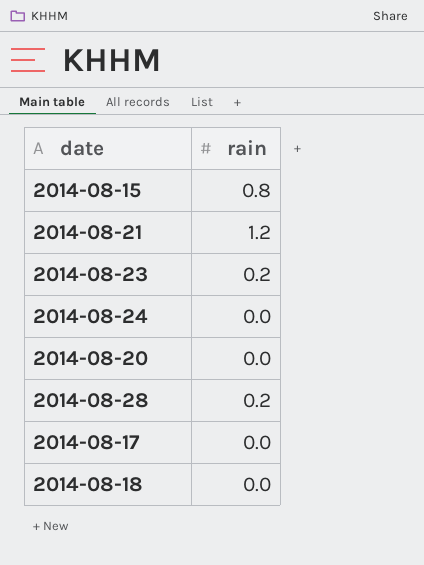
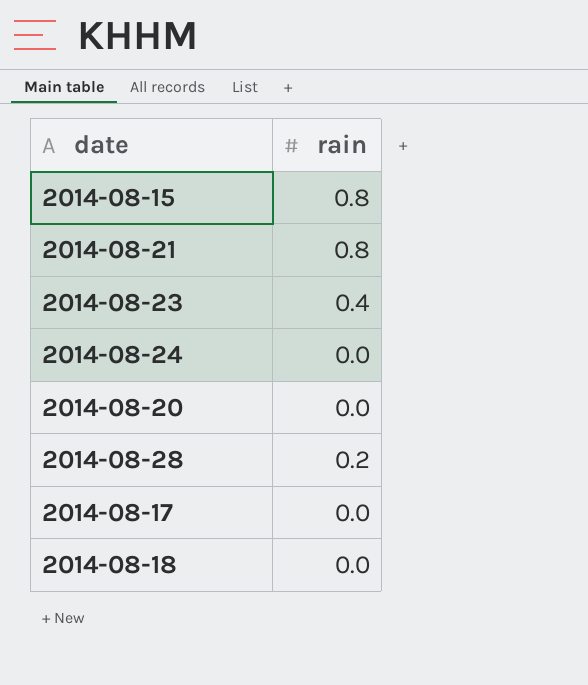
2014-08-21 | rain: 1.2 -> 0.8
2014-08-23 | rain: 0.2 -> 0.4

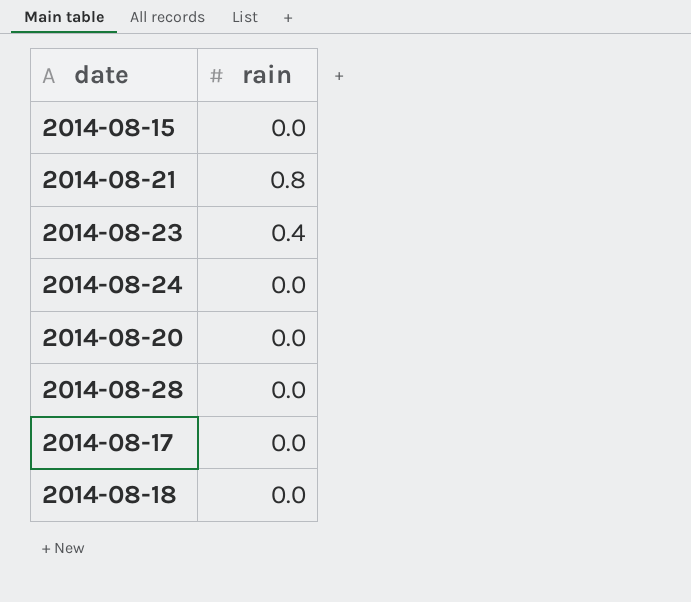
2014-08-15 | rain: 0.8 -> 0.0
2014-08-28 | rain: 0.2 -> 0.0

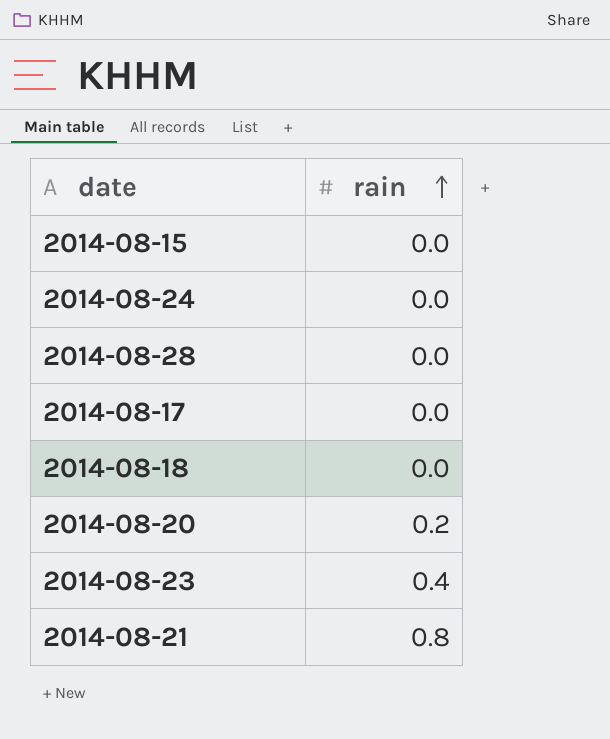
row order: none -> rain ascending
2014-08-20 | rain: 0.0 -> 0.2

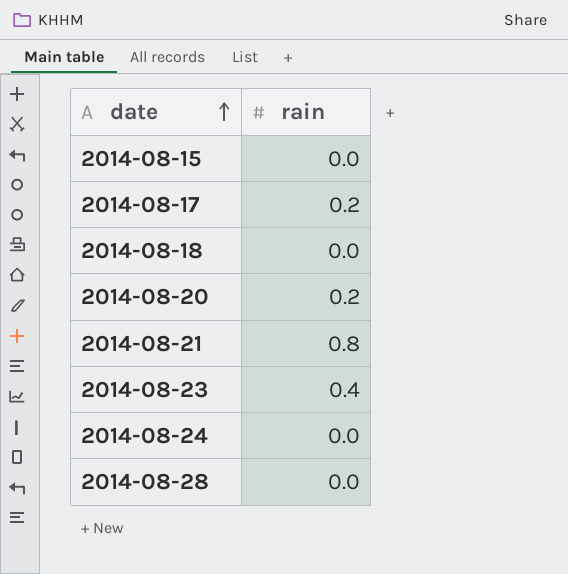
row order: rain ascending -> date ascending
2014-08-17 | rain: 0.0 -> 0.2

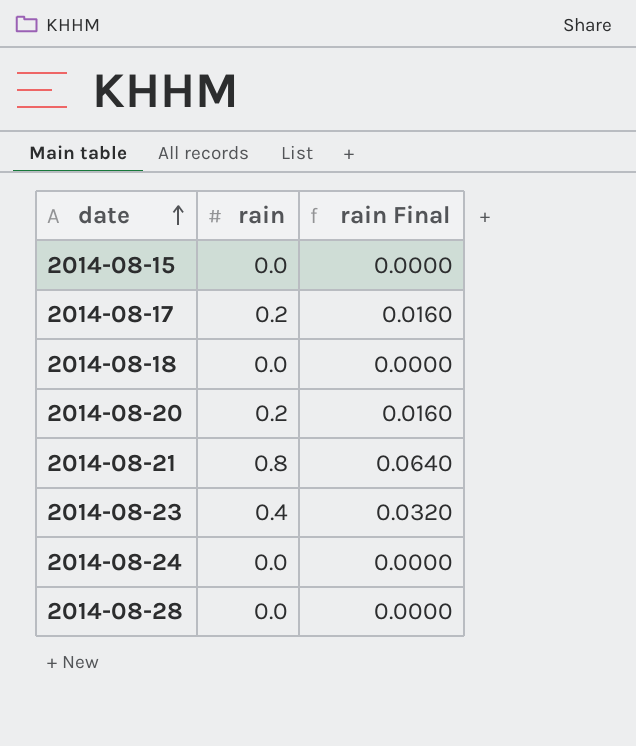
column rain Final | formula: none -> [rain] * 0.08

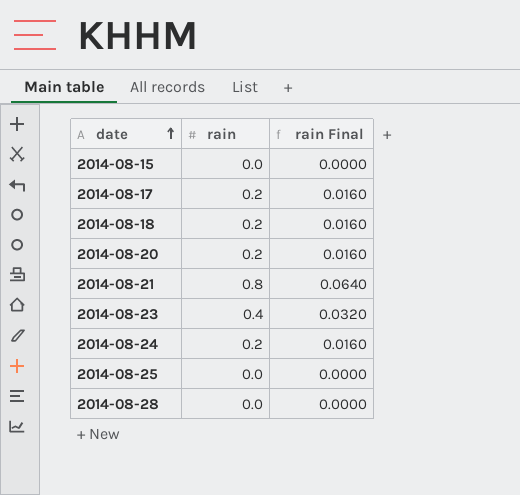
2014-08-18 | rain: 0.0 -> 0.2
2014-08-18 | rain Final: 0.0000 -> 0.0160
2014-08-24 | rain: 0.0 -> 0.2
2014-08-24 | rain Final: 0.0000 -> 0.0160
row 2014-08-25: none -> 0.0 | 0.0000

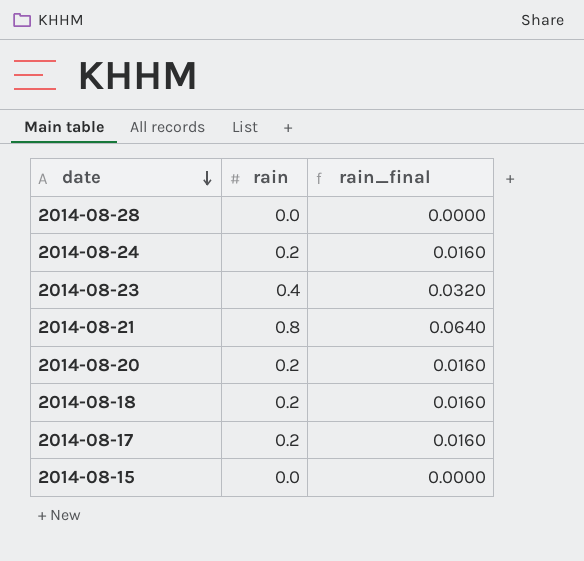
row order: date ascending -> date descending
column name: rain Final -> rain_final
row 2014-08-25: 0.0 | 0.0000 -> none

